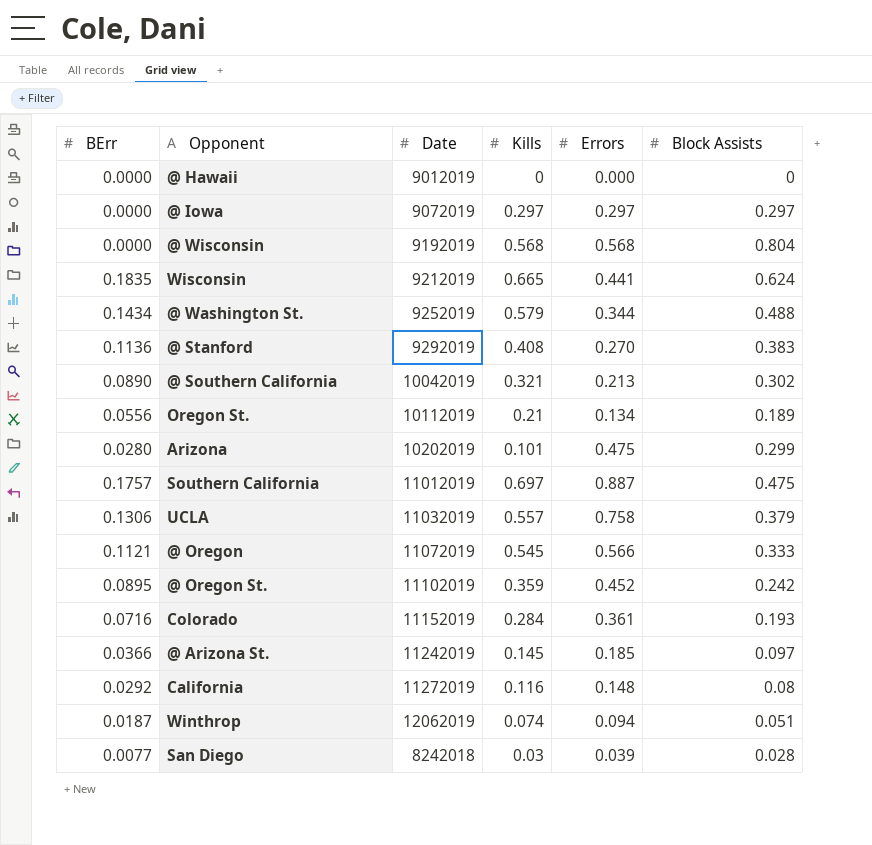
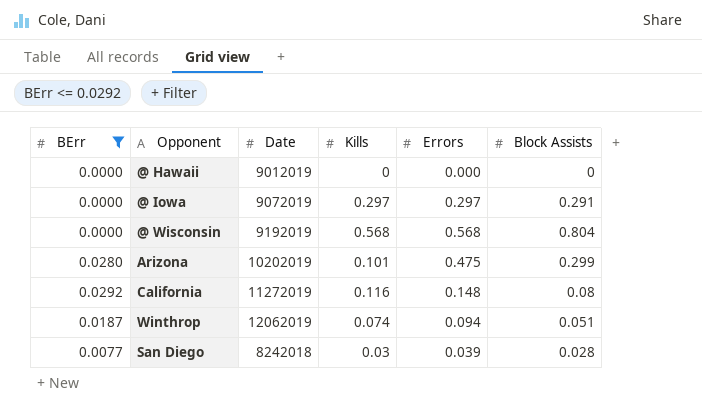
filter: none -> BErr <= 0.0292
@ Iowa | Block Assists: 0.297 -> 0.291

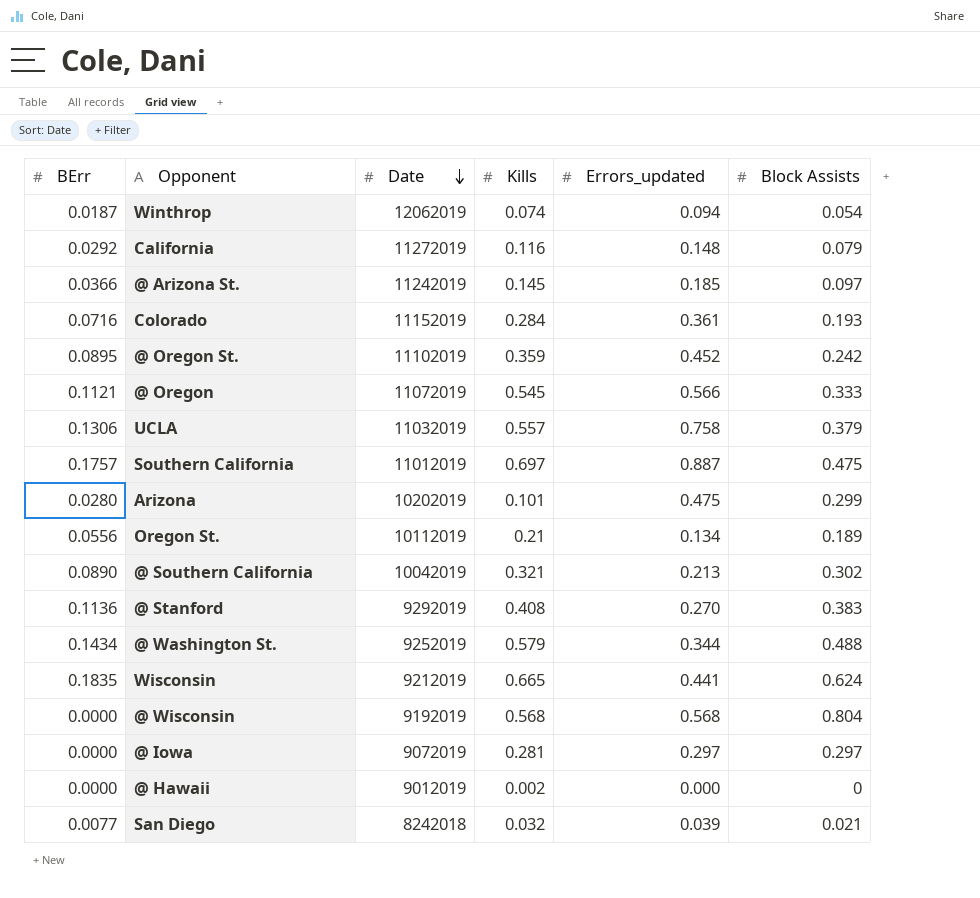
filter: BErr <= 0.0292 -> none
row order: none -> Date descending
column name: Errors -> Errors_updated
Winthrop | Block Assists: 0.051 -> 0.054
California | Block Assists: 0.08 -> 0.079
@ Iowa | Kills: 0.297 -> 0.281
@ Iowa | Block Assists: 0.291 -> 0.297
@ Hawaii | Kills: 0 -> 0.002
San Diego | Kills: 0.03 -> 0.032
San Diego | Block Assists: 0.028 -> 0.021

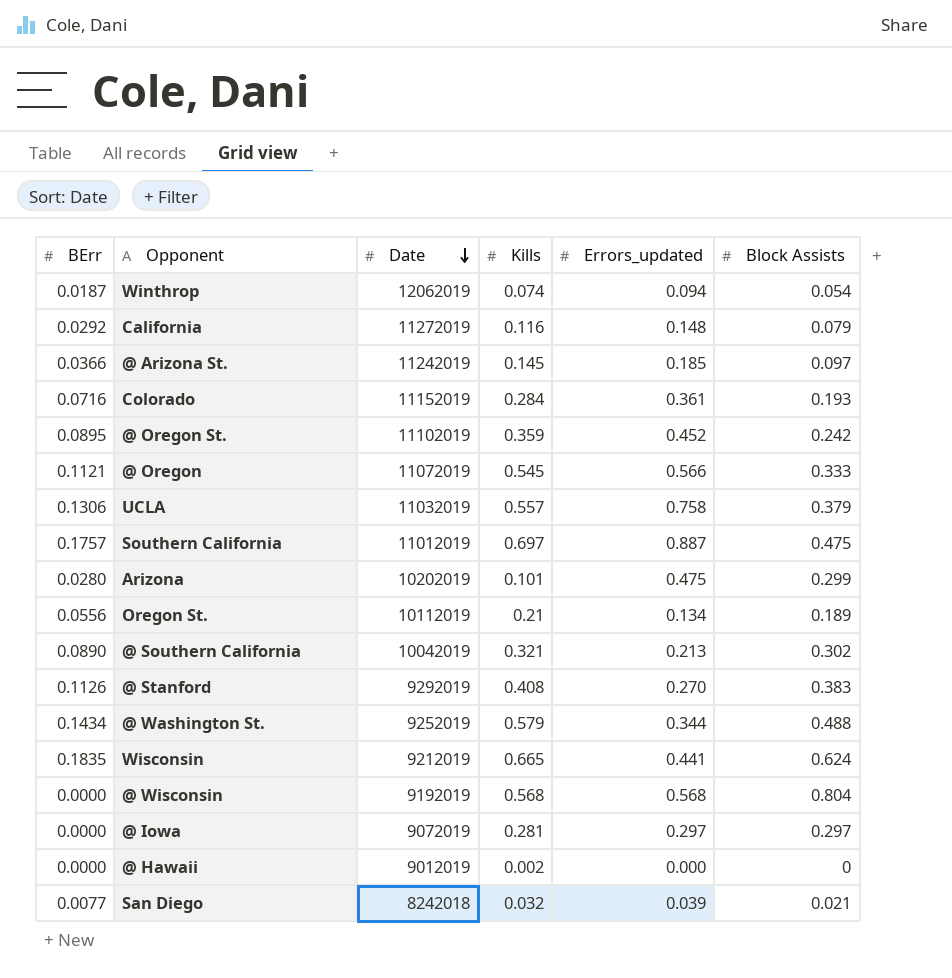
@ Stanford | BErr: 0.1136 -> 0.1126

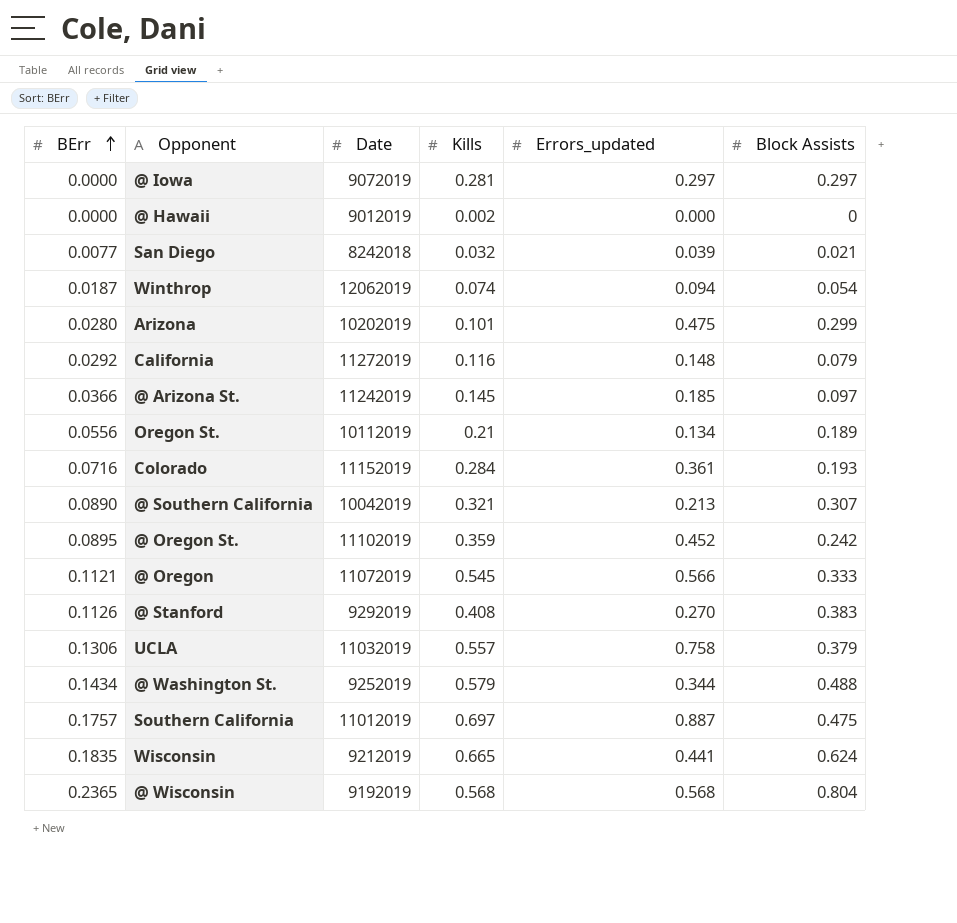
row order: Date descending -> BErr ascending
@ Southern California | Block Assists: 0.302 -> 0.307
@ Wisconsin | BErr: 0.0000 -> 0.2365

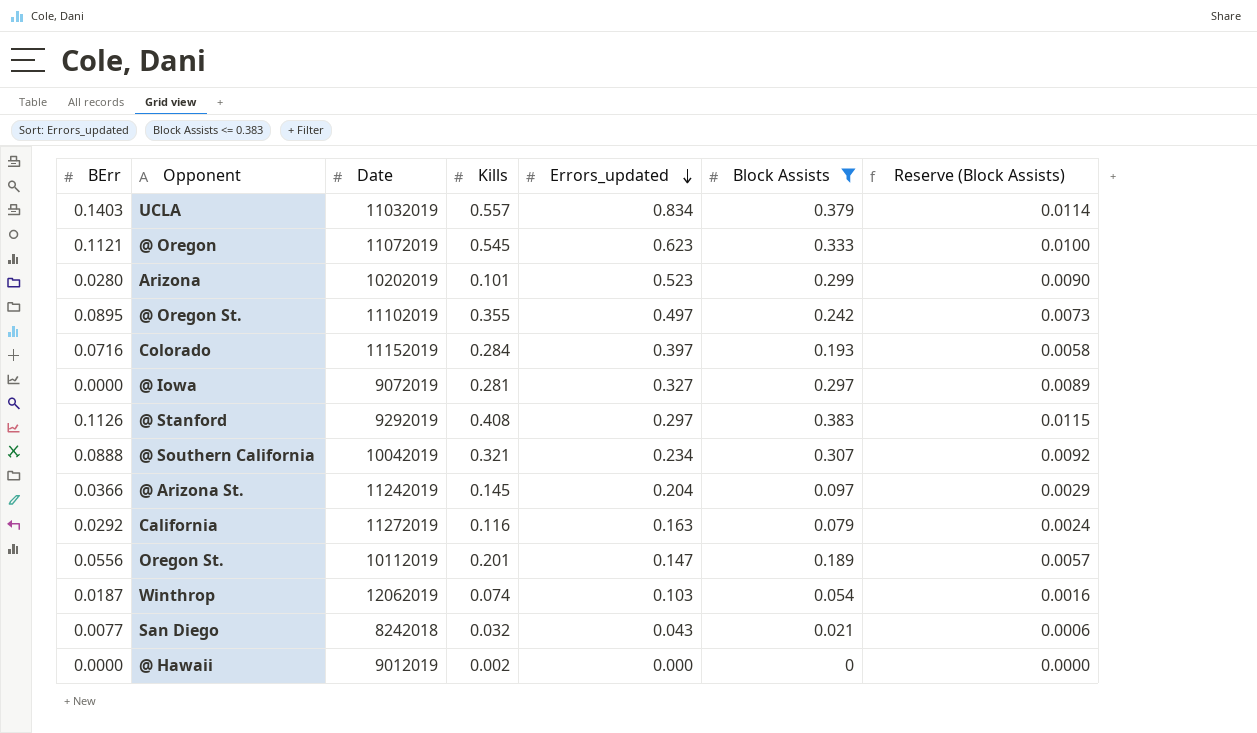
filter: none -> Block Assists <= 0.383
row order: BErr ascending -> Errors_updated descending
column Reserve (Block Assists) | formula: none -> [Block Assists] * 0.03
UCLA | BErr: 0.1306 -> 0.1403
UCLA | Errors_updated: 0.758 -> 0.834
@ Oregon | Errors_updated: 0.566 -> 0.623
Arizona | Errors_updated: 0.475 -> 0.523
@ Oregon St. | Kills: 0.359 -> 0.355
@ Oregon St. | Errors_updated: 0.452 -> 0.497
Colorado | Errors_updated: 0.361 -> 0.397
@ Iowa | Errors_updated: 0.297 -> 0.327
@ Stanford | Errors_updated: 0.270 -> 0.297
@ Southern California | BErr: 0.0890 -> 0.0888
@ Southern California | Errors_updated: 0.213 -> 0.234
@ Arizona St. | Errors_updated: 0.185 -> 0.204
California | Errors_updated: 0.148 -> 0.163
Oregon St. | Kills: 0.21 -> 0.201
Oregon St. | Errors_updated: 0.134 -> 0.147
Winthrop | Errors_updated: 0.094 -> 0.103
San Diego | Errors_updated: 0.039 -> 0.043

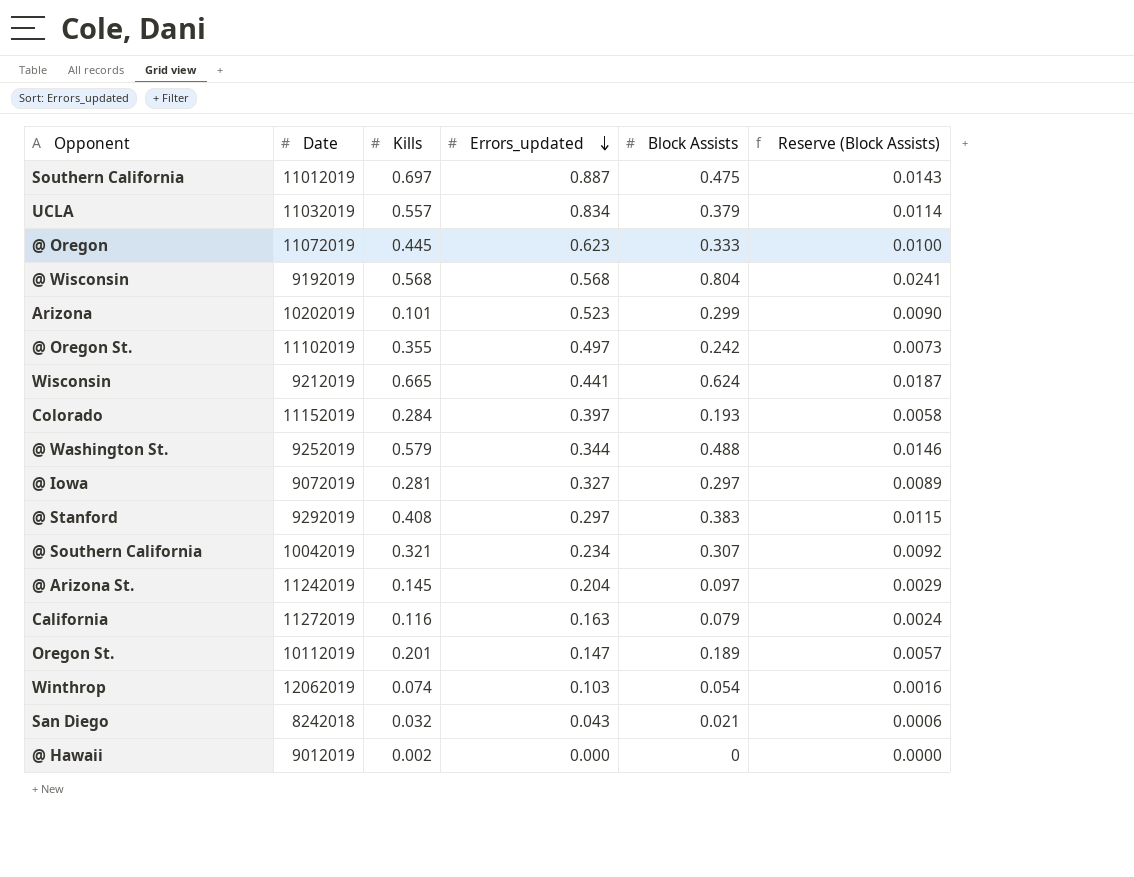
filter: Block Assists <= 0.383 -> none
column BErr | position: 1 -> none
@ Oregon | Kills: 0.545 -> 0.445

